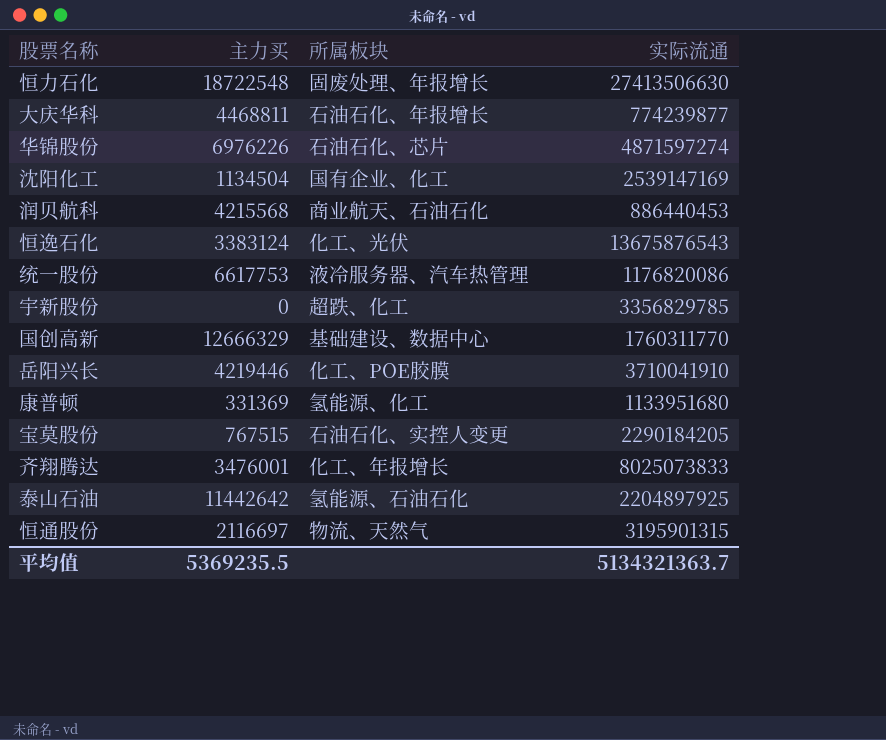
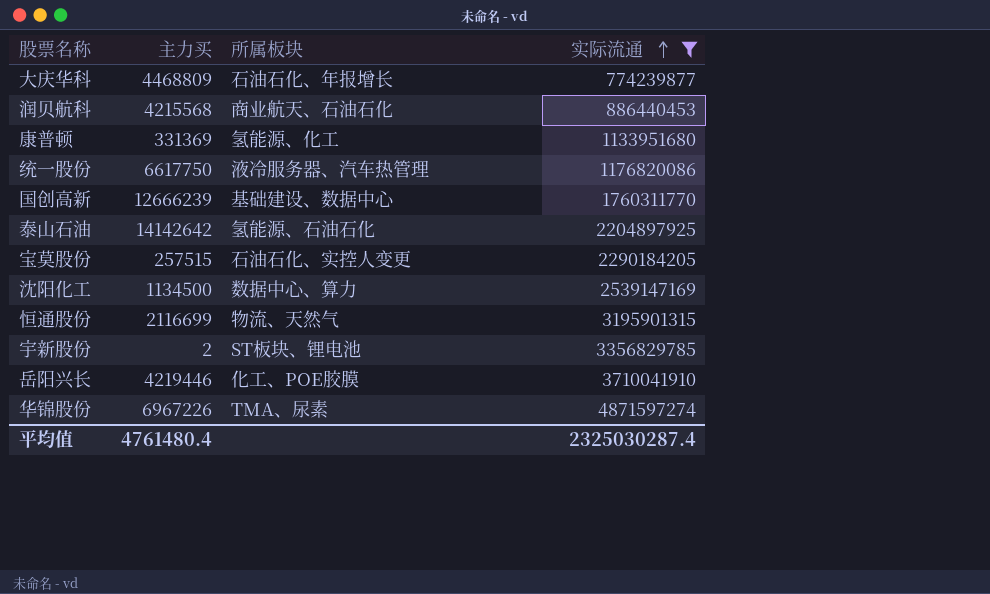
filter: none -> 实际流通 <= 4871597274
row order: none -> 实际流通 ascending
大庆华科 | 主力买: 4468811 -> 4468809
统一股份 | 主力买: 6617753 -> 6617750
国创高新 | 主力买: 12666329 -> 12666239
泰山石油 | 主力买: 11442642 -> 14142642
宝莫股份 | 主力买: 767515 -> 257515
沈阳化工 | 主力买: 1134504 -> 1134500
沈阳化工 | 所属板块: 国有企业、化工 -> 数据中心、算力
恒通股份 | 主力买: 2116697 -> 2116699
宇新股份 | 主力买: 0 -> 2
宇新股份 | 所属板块: 超跌、化工 -> ST板块、锂电池
华锦股份 | 主力买: 6976226 -> 6967226
华锦股份 | 所属板块: 石油石化、芯片 -> TMA、尿素
平均值 | 主力买: 5369235.5 -> 4761480.4
平均值 | 实际流通: 5134321363.7 -> 2325030287.4

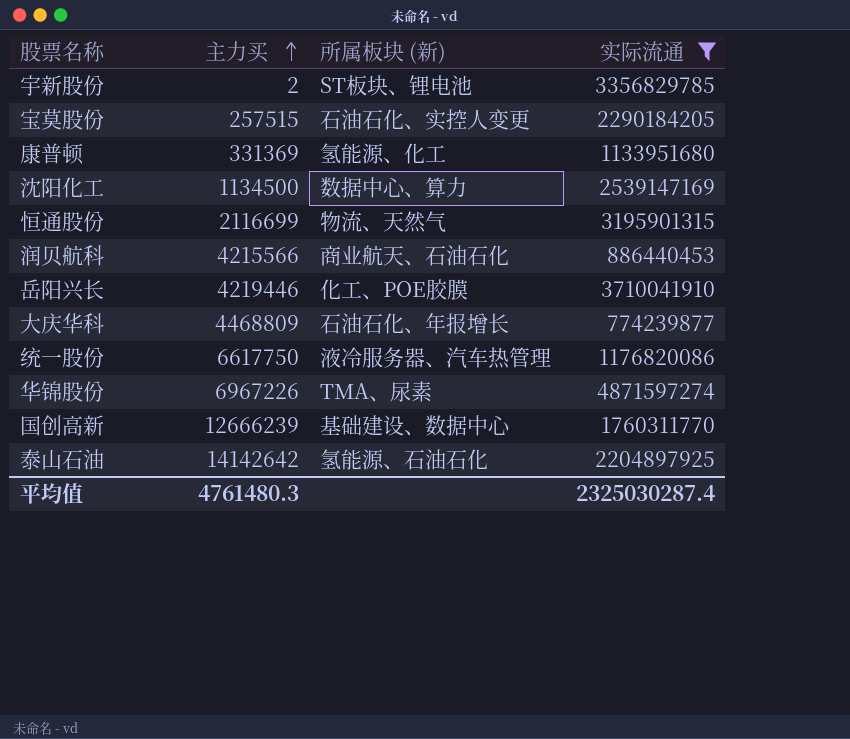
row order: 实际流通 ascending -> 主力买 ascending
column name: 所属板块 -> 所属板块 (新)
润贝航科 | 主力买: 4215568 -> 4215566
平均值 | 主力买: 4761480.4 -> 4761480.3

